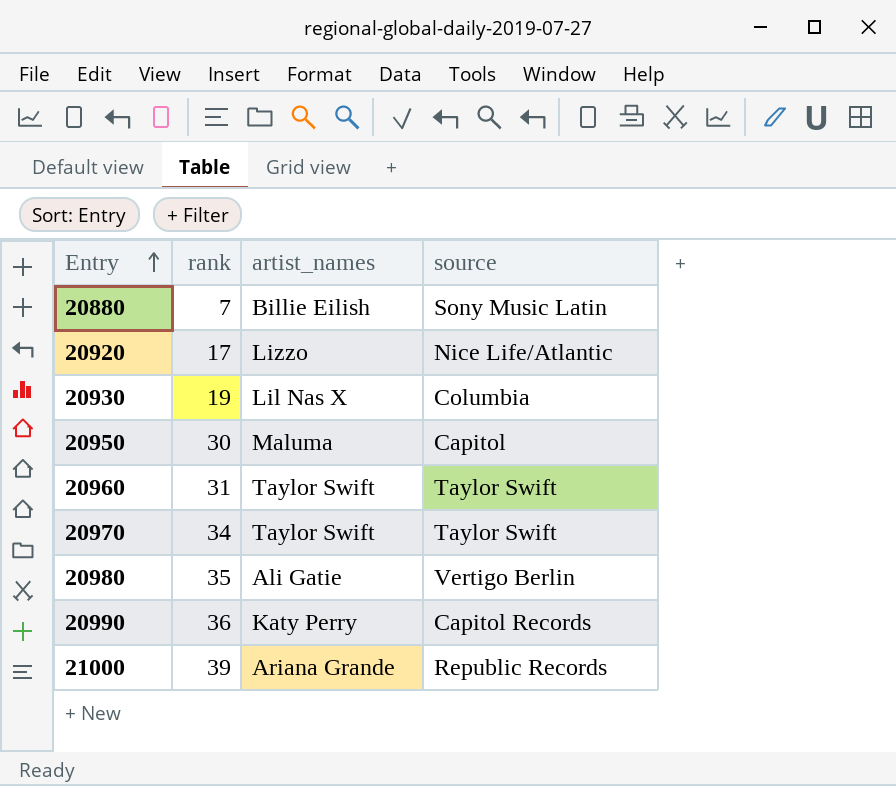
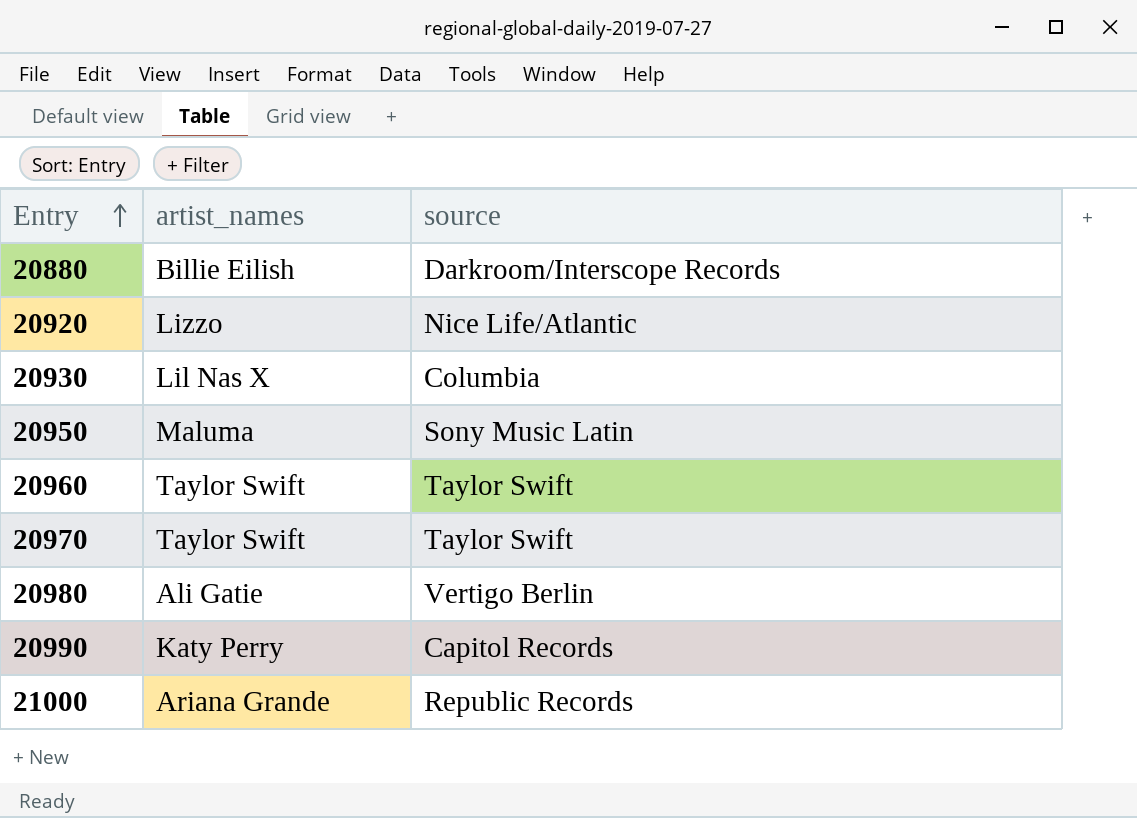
column rank | position: 2 -> none
20880 | source: Sony Music Latin -> Darkroom/Interscope Records
20950 | source: Capitol -> Sony Music Latin

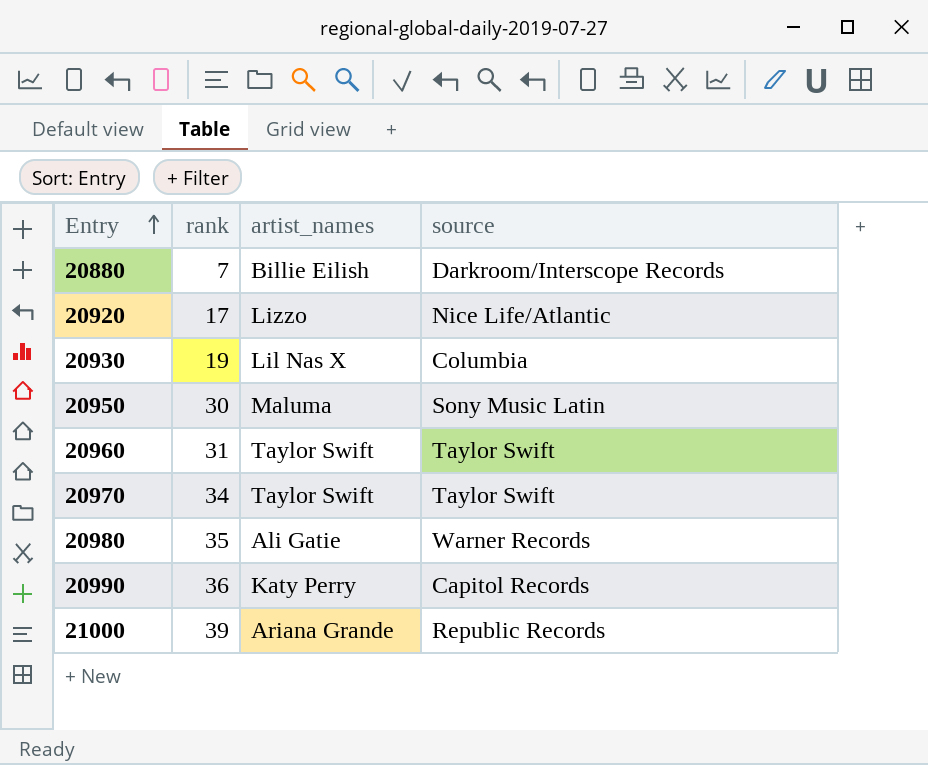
column rank | position: none -> 2
20980 | source: Vertigo Berlin -> Warner Records

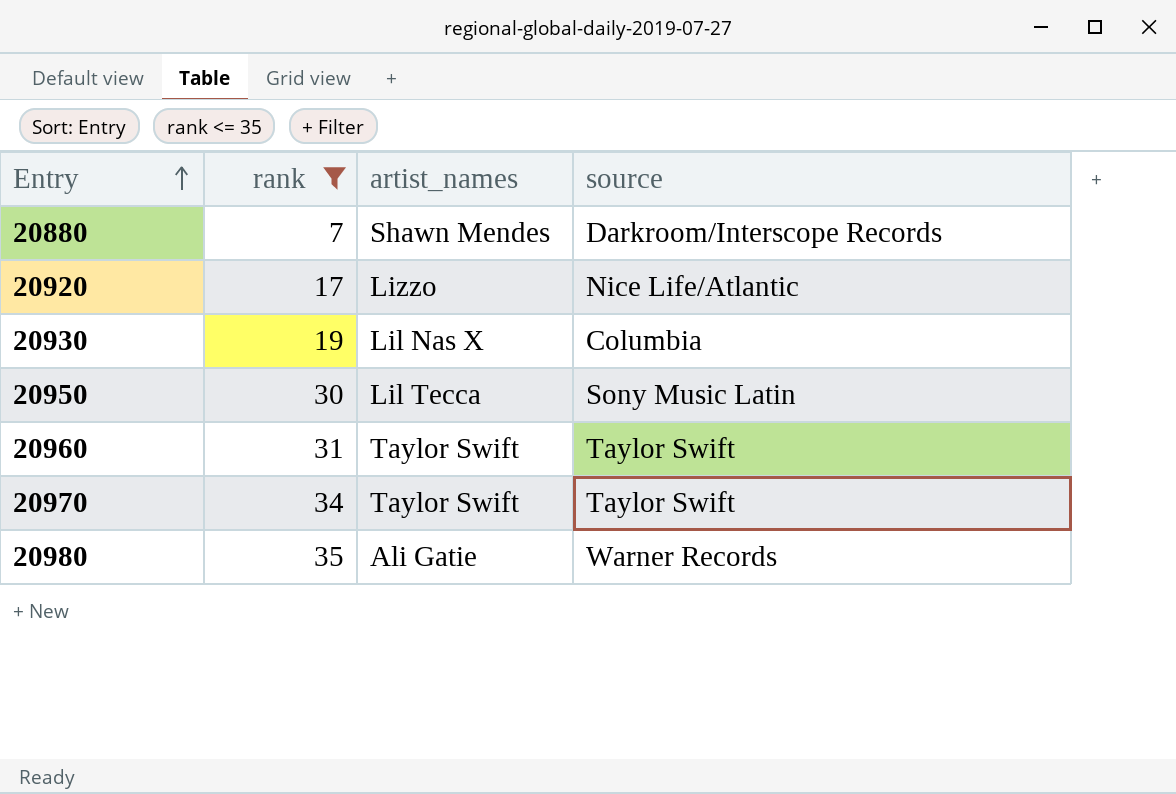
filter: none -> rank <= 35
20880 | artist_names: Billie Eilish -> Shawn Mendes
20950 | artist_names: Maluma -> Lil Tecca

